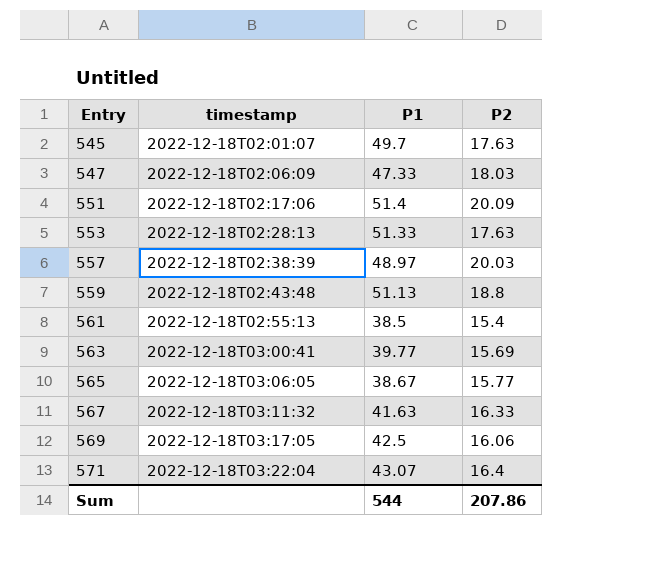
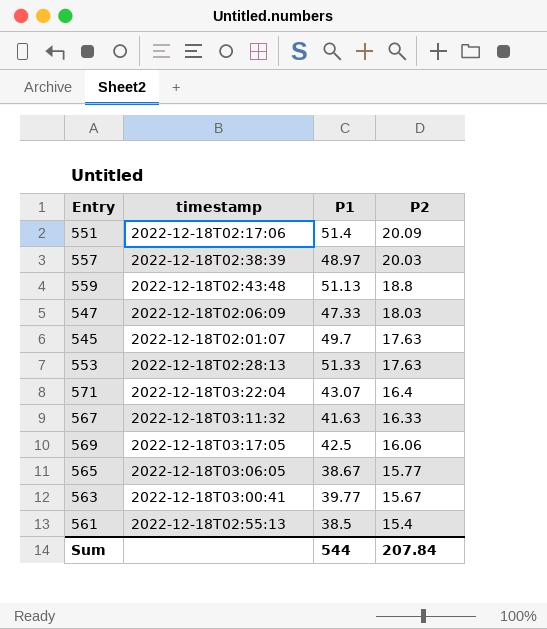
row order: Entry ascending -> P2 descending
563 | P2: 15.69 -> 15.67
Sum | P2: 207.86 -> 207.84

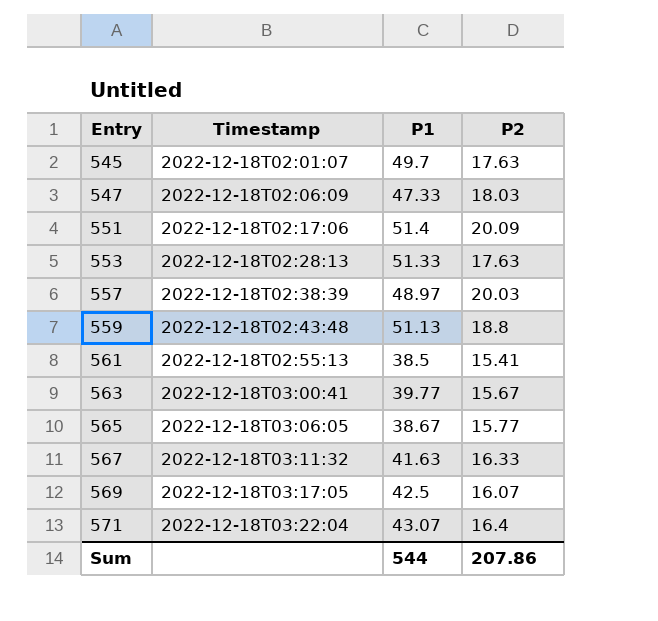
row order: P2 descending -> Entry ascending
column name: timestamp -> Timestamp
561 | P2: 15.4 -> 15.41
569 | P2: 16.06 -> 16.07
Sum | P2: 207.84 -> 207.86

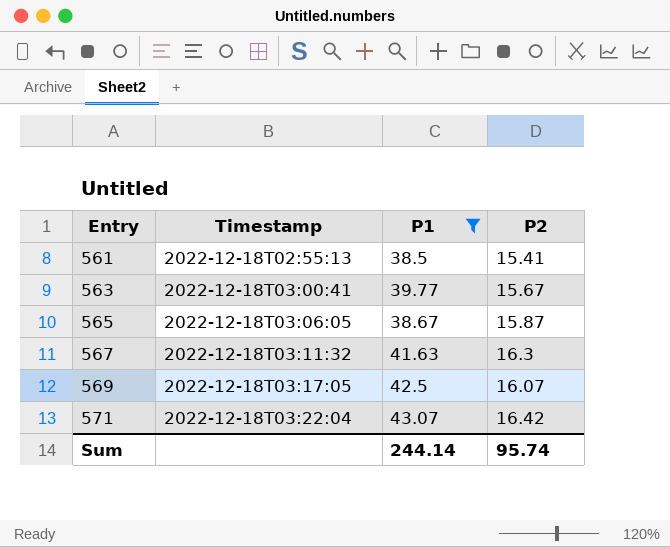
filter: none -> P1 <= 43.07
565 | P2: 15.77 -> 15.87
567 | P2: 16.33 -> 16.3
571 | P2: 16.4 -> 16.42
Sum | P1: 544 -> 244.14
Sum | P2: 207.86 -> 95.74

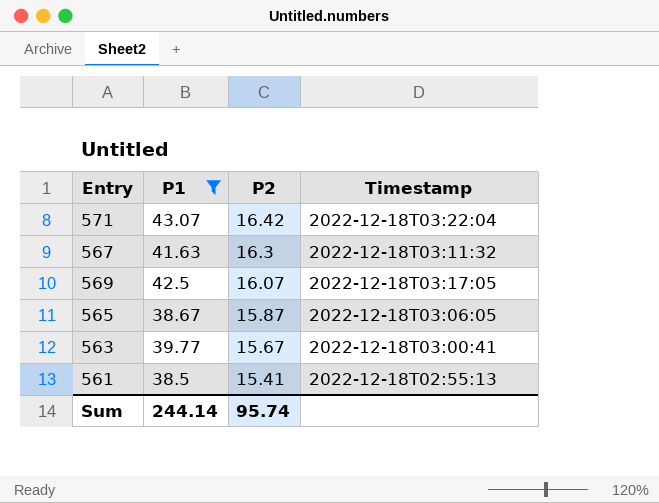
row order: Entry ascending -> P2 descending
column Timestamp | position: 2 -> 4

